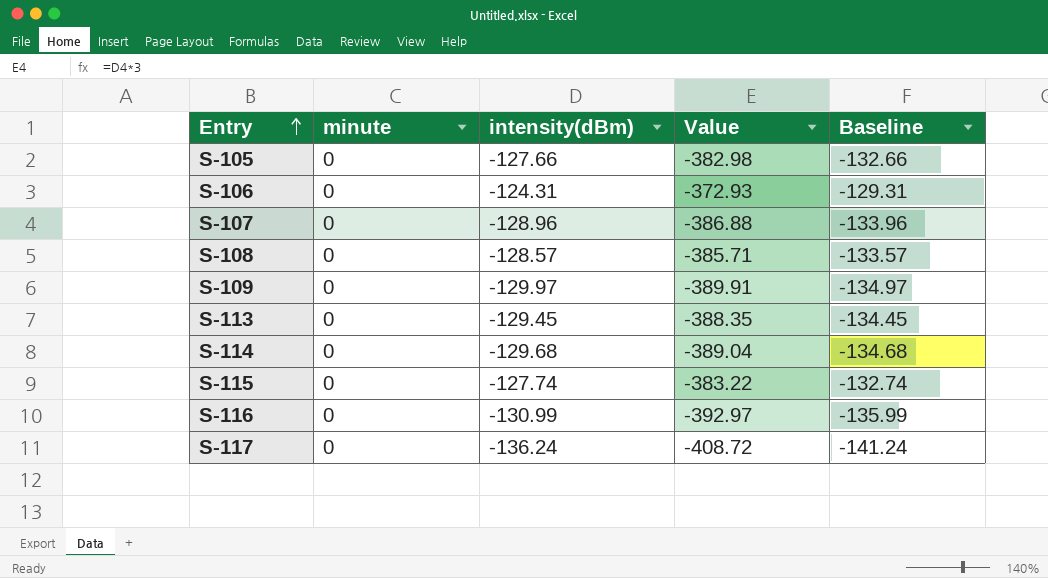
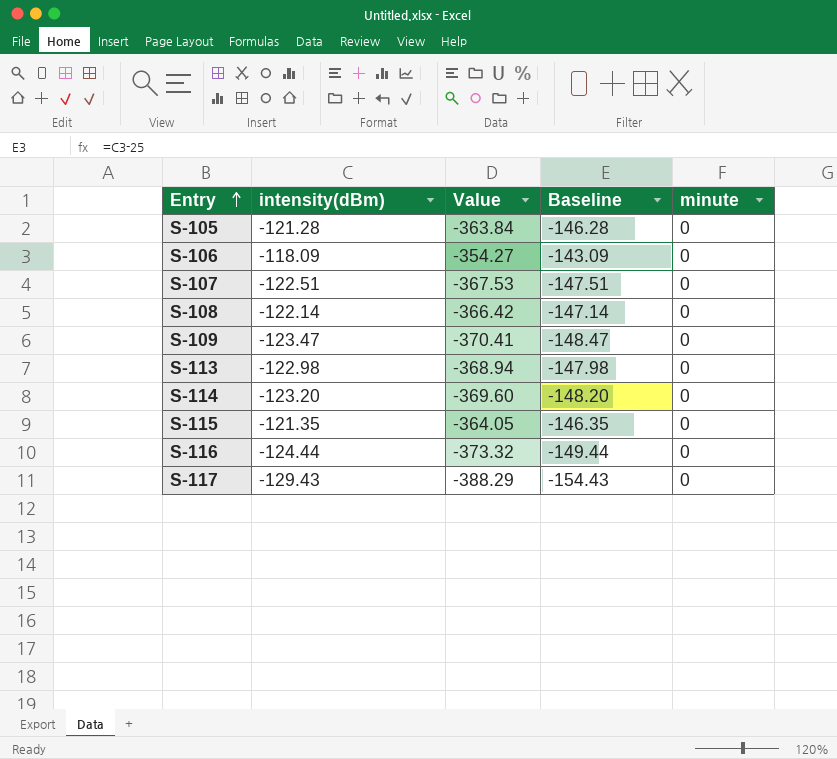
column Baseline | formula: [intensity(dBm)] - 5 -> [intensity(dBm)] - 25
column minute | position: 2 -> 5
S-105 | intensity(dBm): -127.66 -> -121.28
S-105 | Value: -382.98 -> -363.84
S-106 | intensity(dBm): -124.31 -> -118.09
S-106 | Value: -372.93 -> -354.27
S-107 | intensity(dBm): -128.96 -> -122.51
S-107 | Value: -386.88 -> -367.53
S-108 | intensity(dBm): -128.57 -> -122.14
S-108 | Value: -385.71 -> -366.42
S-109 | intensity(dBm): -129.97 -> -123.47
S-109 | Value: -389.91 -> -370.41
S-113 | intensity(dBm): -129.45 -> -122.98
S-113 | Value: -388.35 -> -368.94
S-114 | intensity(dBm): -129.68 -> -123.20
S-114 | Value: -389.04 -> -369.60
S-115 | intensity(dBm): -127.74 -> -121.35
S-115 | Value: -383.22 -> -364.05
S-116 | intensity(dBm): -130.99 -> -124.44
S-116 | Value: -392.97 -> -373.32
S-117 | intensity(dBm): -136.24 -> -129.43
S-117 | Value: -408.72 -> -388.29

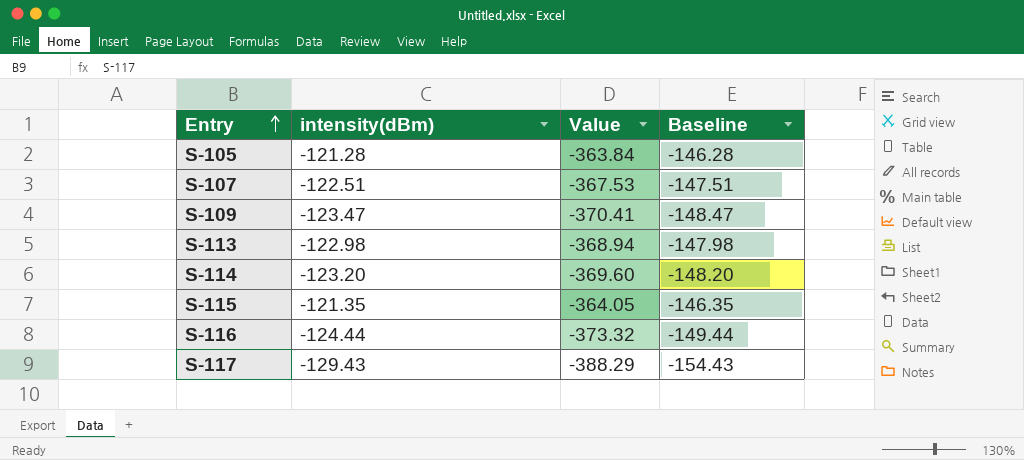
column minute | position: 5 -> none
row S-106: -118.09 | -354.27 | -143.09 | 0 -> none
row S-108: -122.14 | -366.42 | -147.14 | 0 -> none

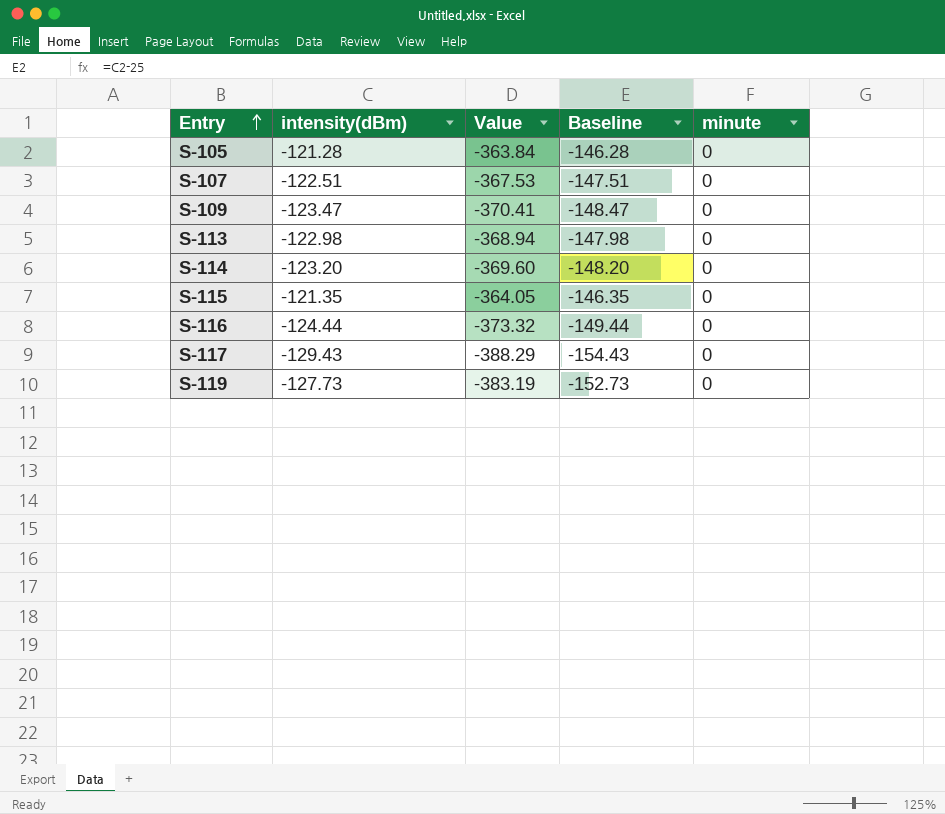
column minute | position: none -> 5
row S-119: none -> -127.73 | -383.19 | -152.73 | 0

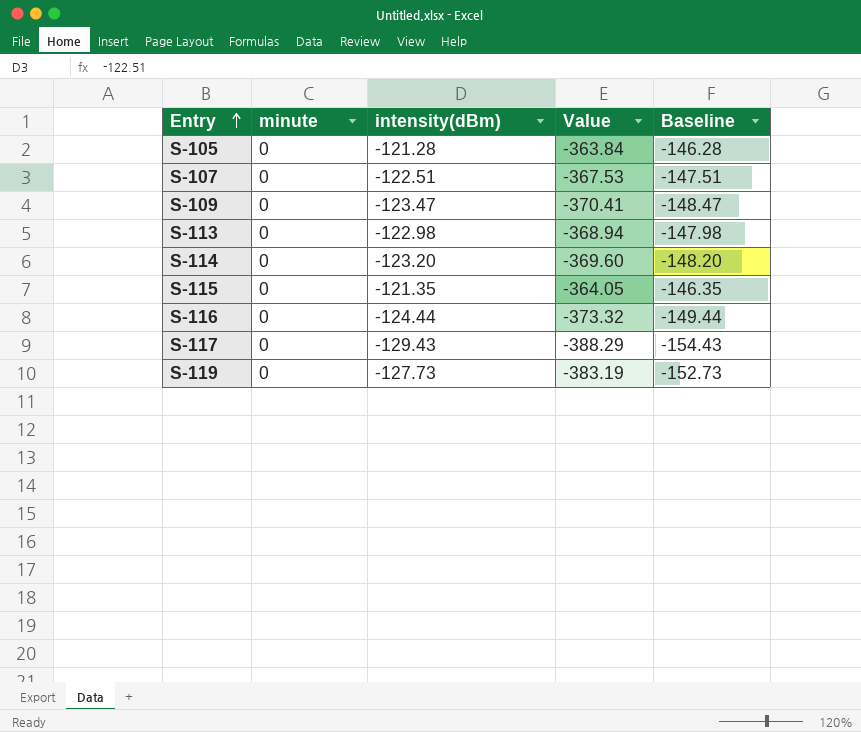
column minute | position: 5 -> 2

